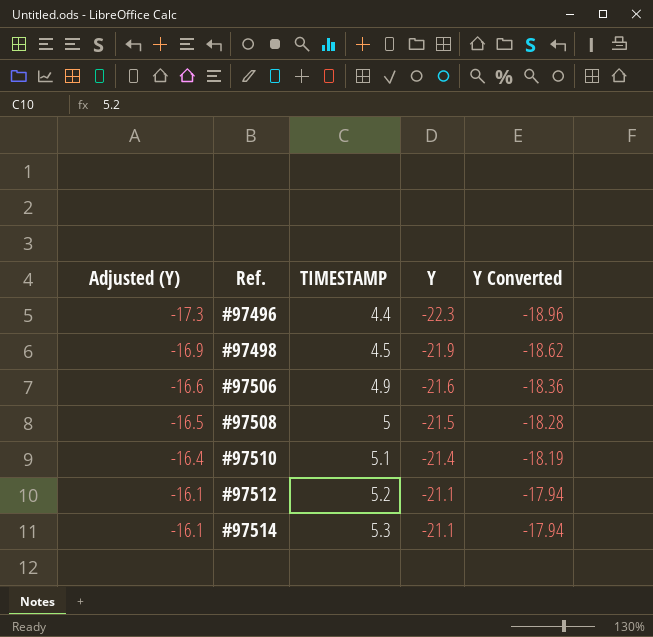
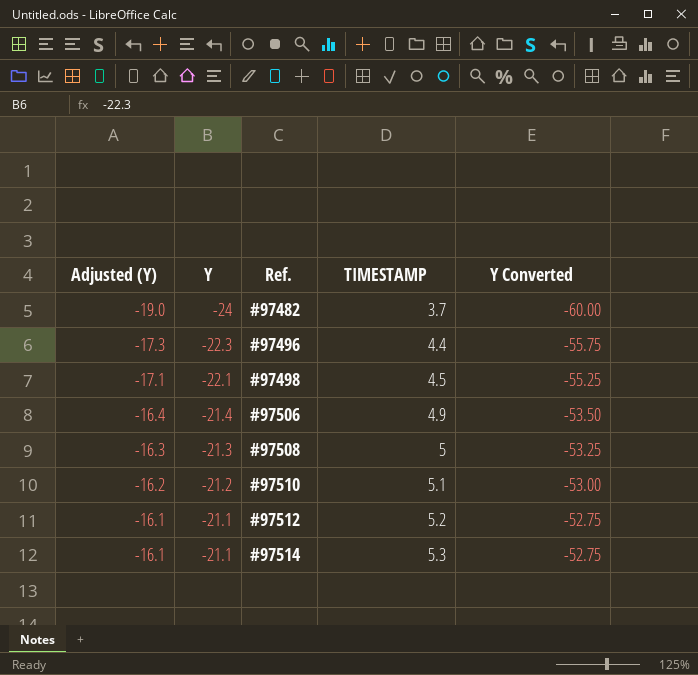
column Y | position: 4 -> 2
column Y Converted | formula: [Y] * 0.85 -> [Y] * 2.5
row #97482: none -> -19.0 | -24 | 3.7 | -60.00
#97498 | Adjusted (Y): -16.9 -> -17.1
#97498 | Y: -21.9 -> -22.1
#97506 | Adjusted (Y): -16.6 -> -16.4
#97506 | Y: -21.6 -> -21.4
#97508 | Adjusted (Y): -16.5 -> -16.3
#97508 | Y: -21.5 -> -21.3
#97510 | Adjusted (Y): -16.4 -> -16.2
#97510 | Y: -21.4 -> -21.2

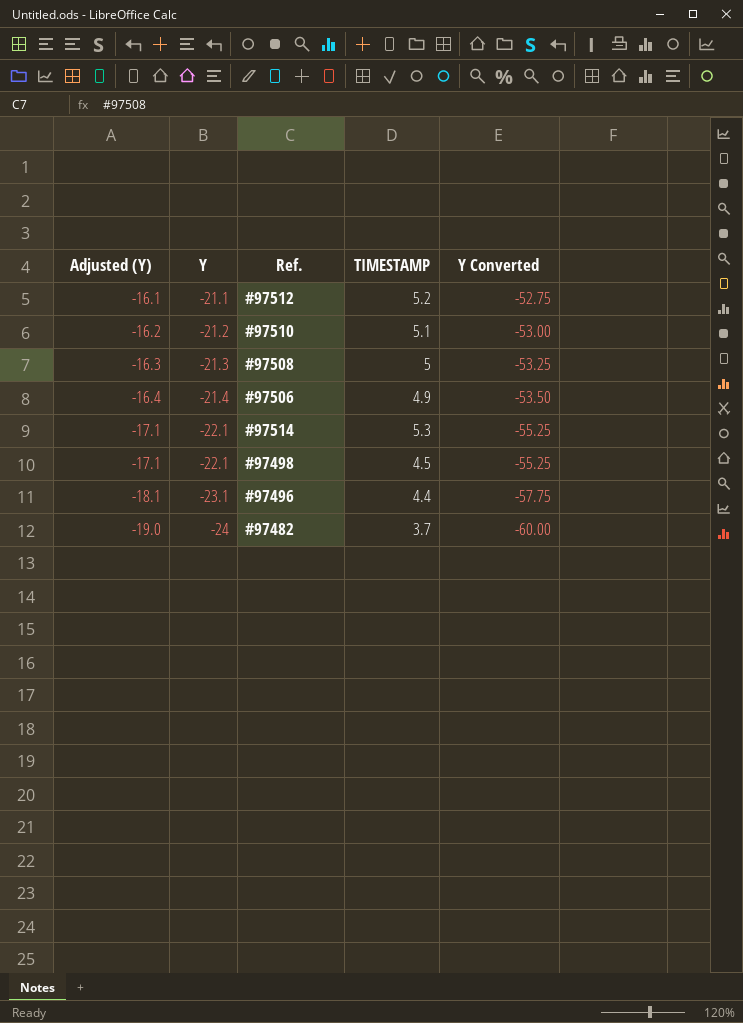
row order: Adjusted (Y) ascending -> Adjusted (Y) descending
#97514 | Adjusted (Y): -16.1 -> -17.1
#97514 | Y: -21.1 -> -22.1
#97514 | Y Converted: -52.75 -> -55.25
#97496 | Adjusted (Y): -17.3 -> -18.1
#97496 | Y: -22.3 -> -23.1
#97496 | Y Converted: -55.75 -> -57.75

